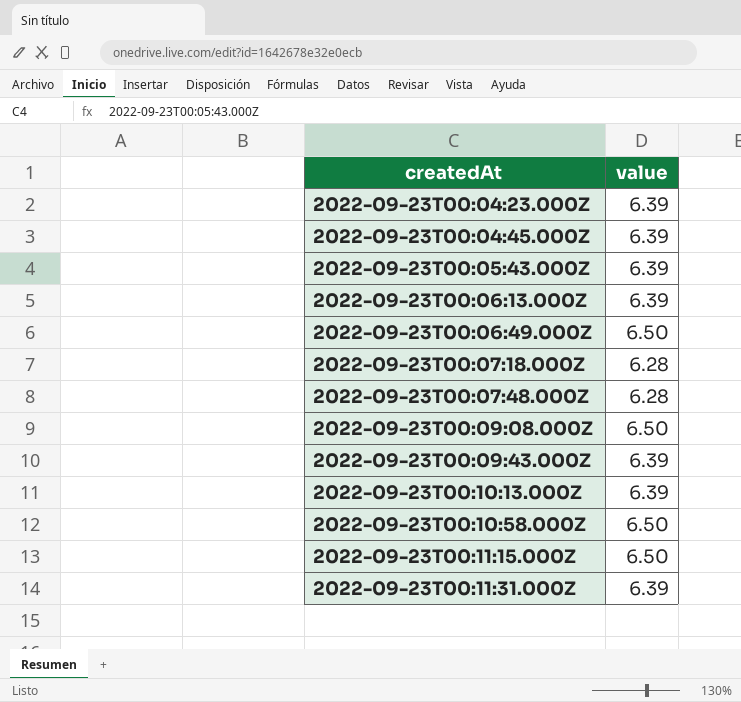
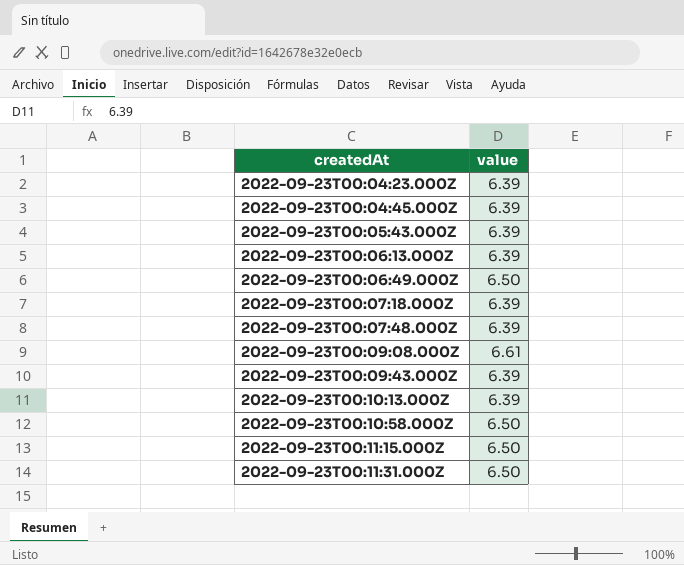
2022-09-23T00:07:18.000Z | value: 6.28 -> 6.39
2022-09-23T00:07:48.000Z | value: 6.28 -> 6.39
2022-09-23T00:09:08.000Z | value: 6.50 -> 6.61
2022-09-23T00:11:31.000Z | value: 6.39 -> 6.50

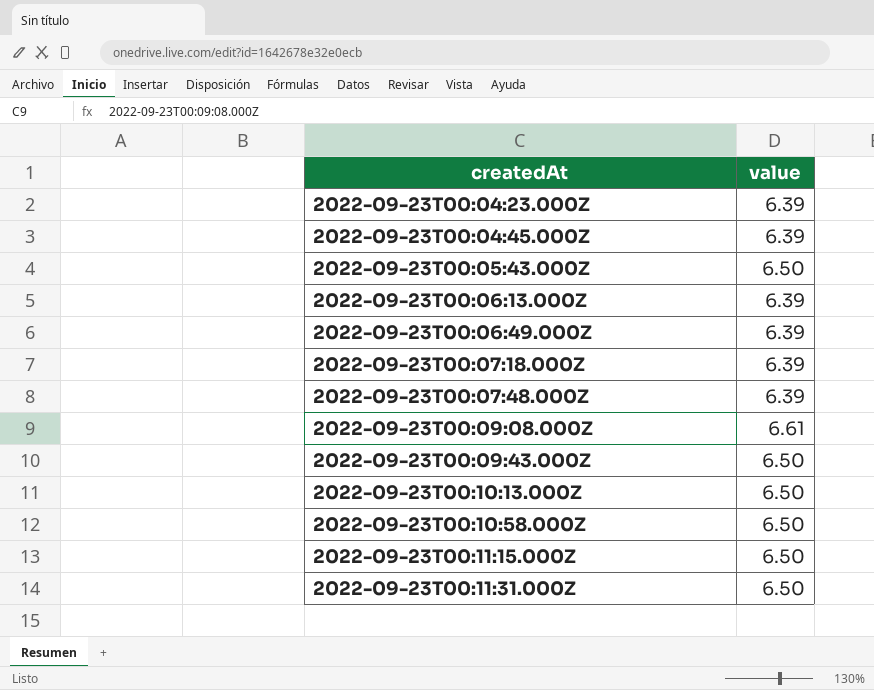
2022-09-23T00:05:43.000Z | value: 6.39 -> 6.50
2022-09-23T00:06:49.000Z | value: 6.50 -> 6.39
2022-09-23T00:09:43.000Z | value: 6.39 -> 6.50
2022-09-23T00:10:13.000Z | value: 6.39 -> 6.50

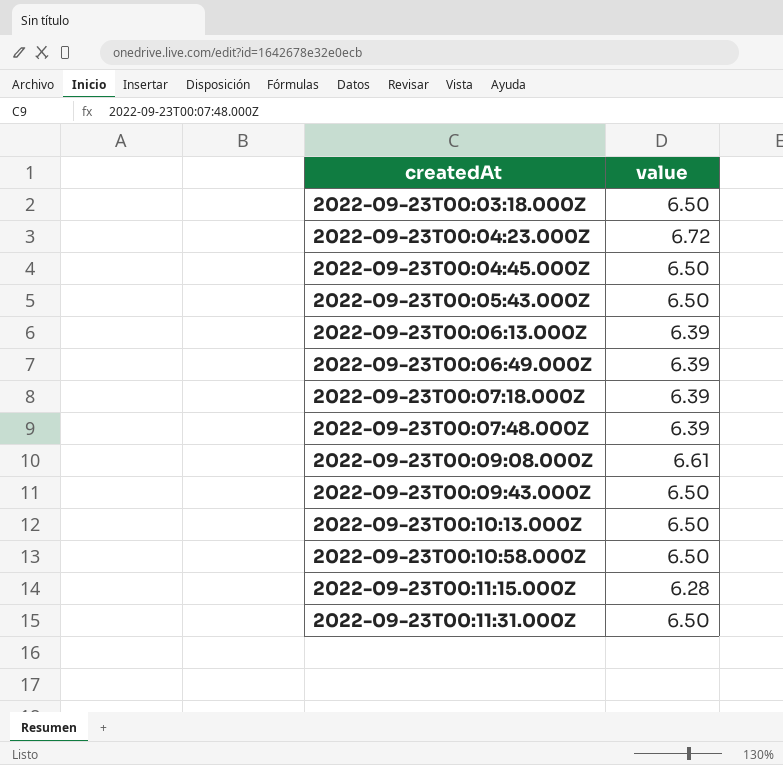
row 2022-09-23T00:03:18.000Z: none -> 6.50
2022-09-23T00:04:23.000Z | value: 6.39 -> 6.72
2022-09-23T00:04:45.000Z | value: 6.39 -> 6.50
2022-09-23T00:11:15.000Z | value: 6.50 -> 6.28

